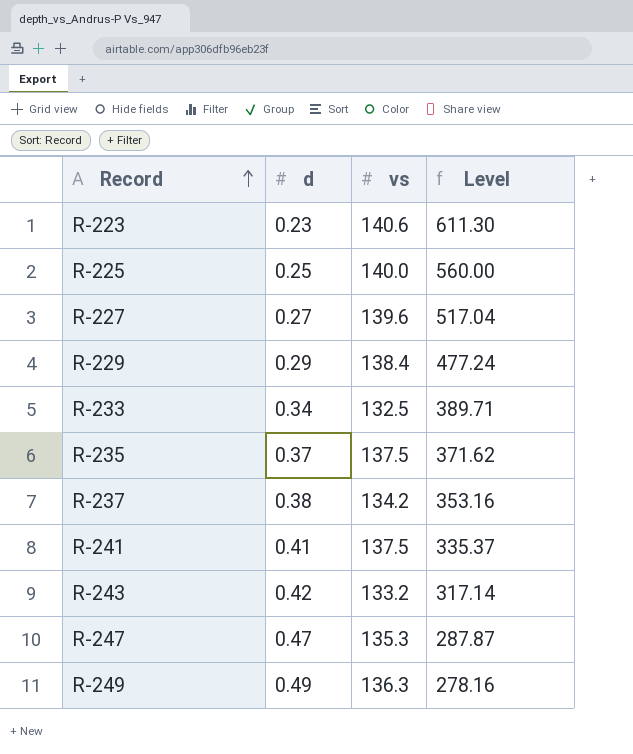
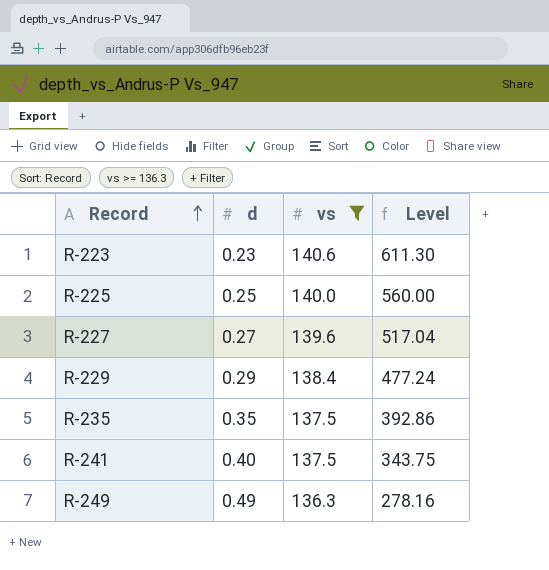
filter: none -> vs >= 136.3
R-235 | d: 0.37 -> 0.35
R-235 | Level: 371.62 -> 392.86
R-241 | d: 0.41 -> 0.40
R-241 | Level: 335.37 -> 343.75

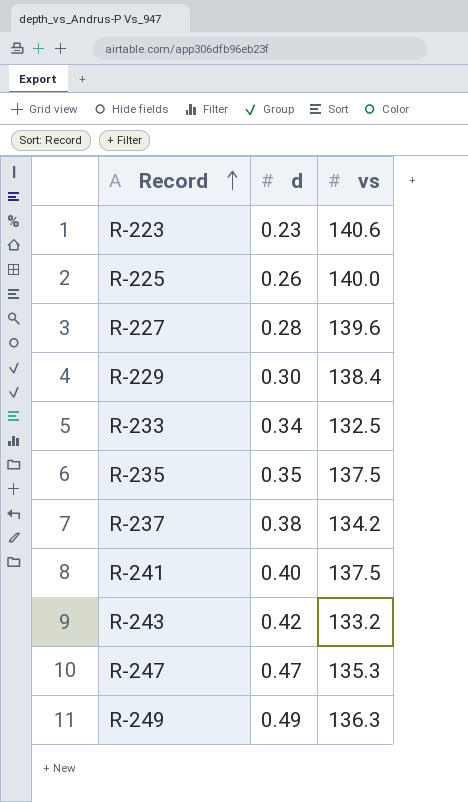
filter: vs >= 136.3 -> none
column Level | formula: [vs] / [d] -> none
R-225 | d: 0.25 -> 0.26
R-227 | d: 0.27 -> 0.28
R-229 | d: 0.29 -> 0.30

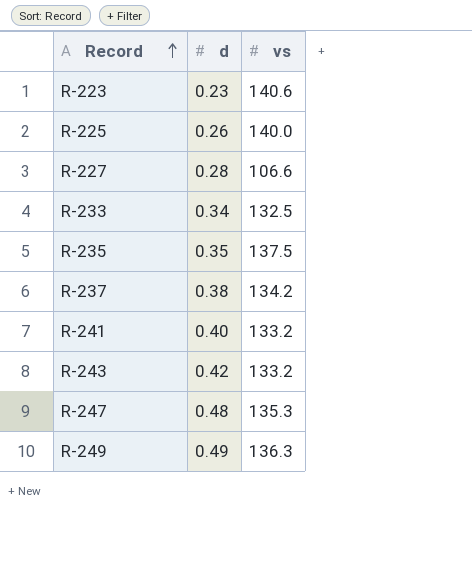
row R-229: 0.30 | 138.4 -> none
R-227 | vs: 139.6 -> 106.6
R-241 | vs: 137.5 -> 133.2
R-247 | d: 0.47 -> 0.48

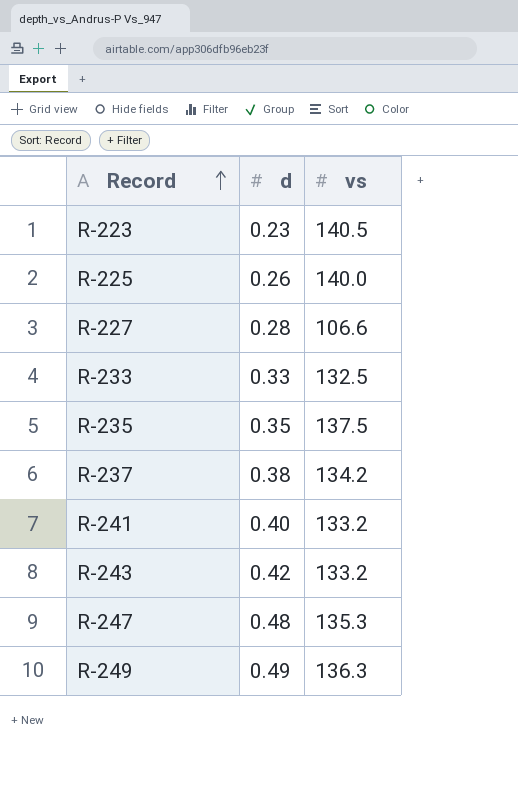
R-223 | vs: 140.6 -> 140.5
R-233 | d: 0.34 -> 0.33

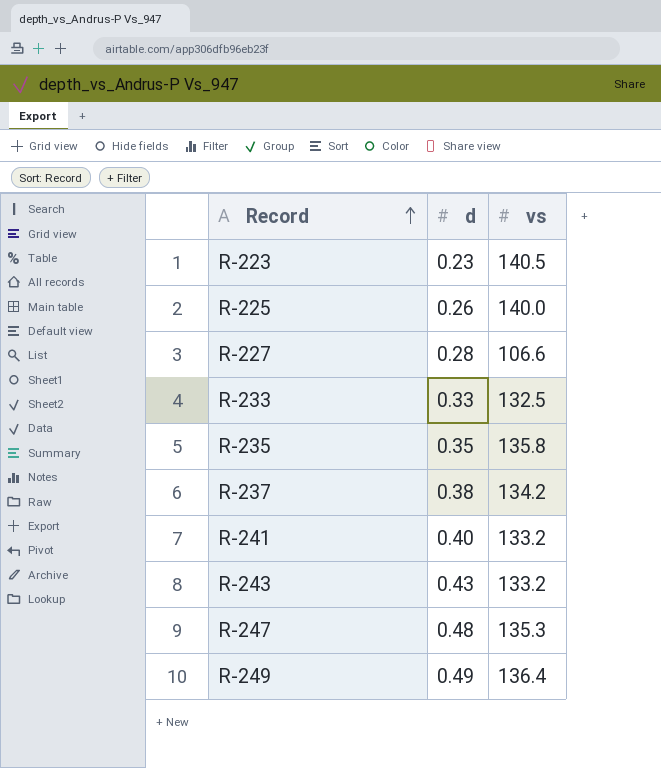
R-235 | vs: 137.5 -> 135.8
R-243 | d: 0.42 -> 0.43
R-249 | vs: 136.3 -> 136.4

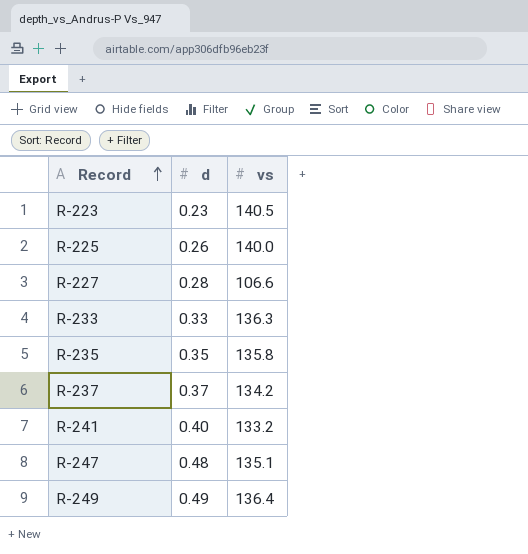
row R-243: 0.43 | 133.2 -> none
R-233 | vs: 132.5 -> 136.3
R-237 | d: 0.38 -> 0.37
R-247 | vs: 135.3 -> 135.1

